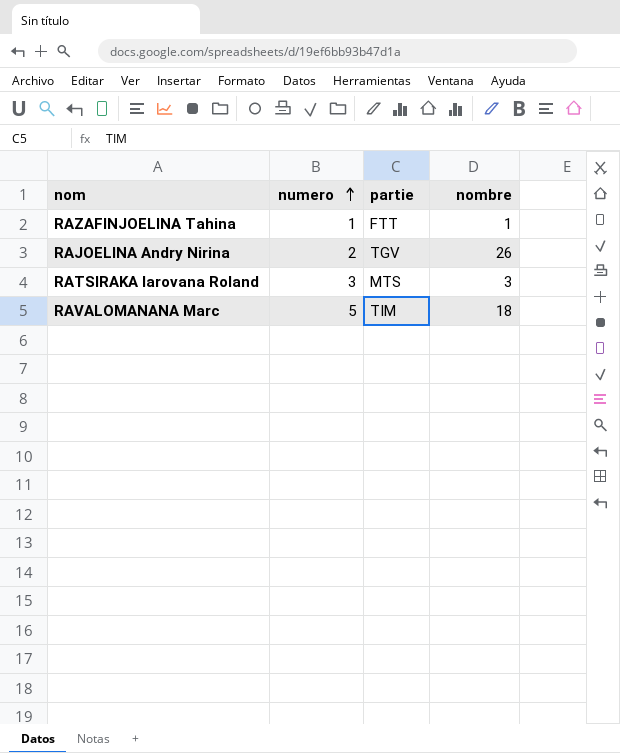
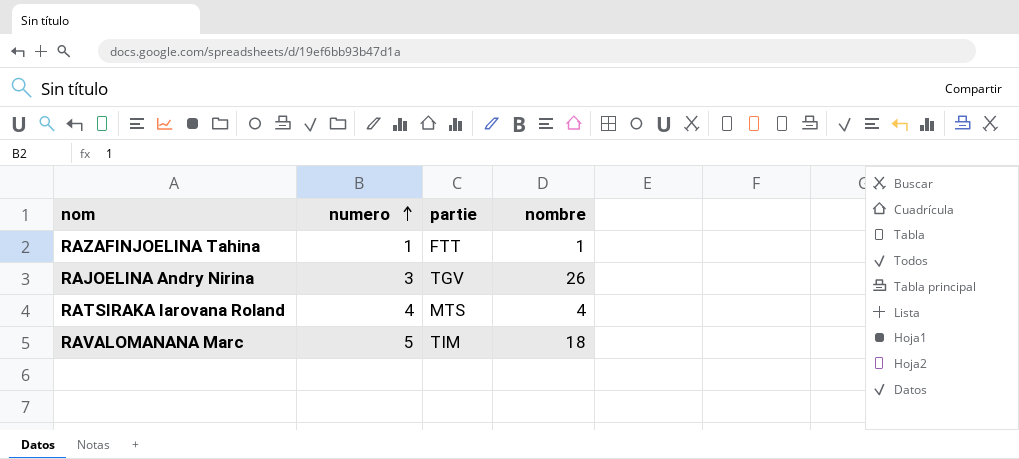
RAJOELINA Andry Nirina | numero: 2 -> 3
RATSIRAKA Iarovana Roland | numero: 3 -> 4
RATSIRAKA Iarovana Roland | nombre: 3 -> 4

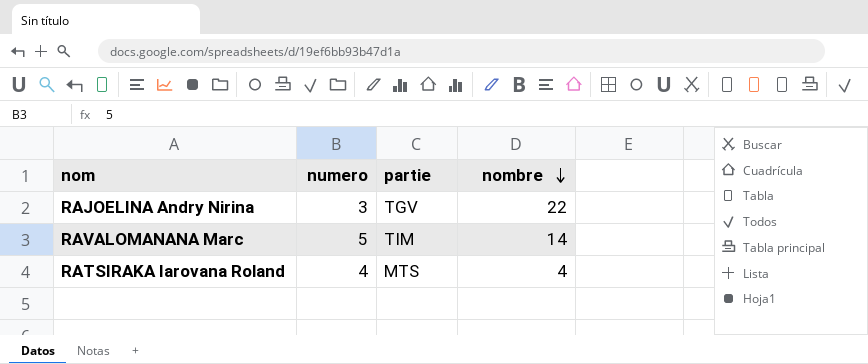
row order: numero ascending -> nombre descending
row RAZAFINJOELINA Tahina: 1 | FTT | 1 -> none
RAJOELINA Andry Nirina | nombre: 26 -> 22
RAVALOMANANA Marc | nombre: 18 -> 14

